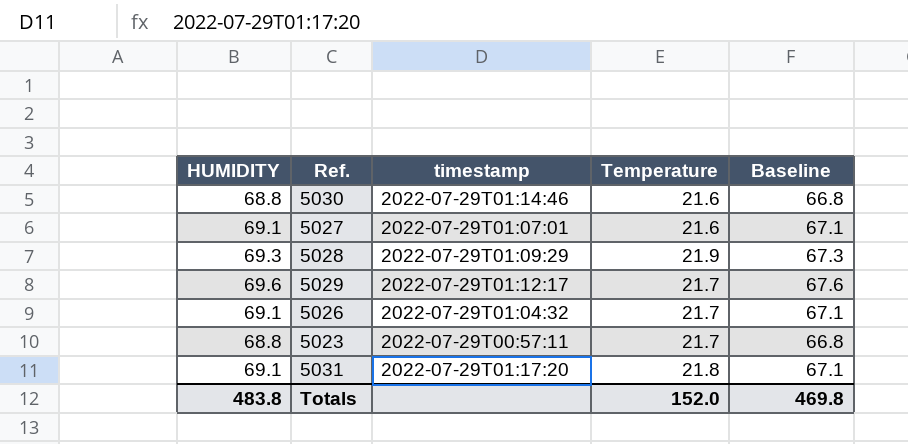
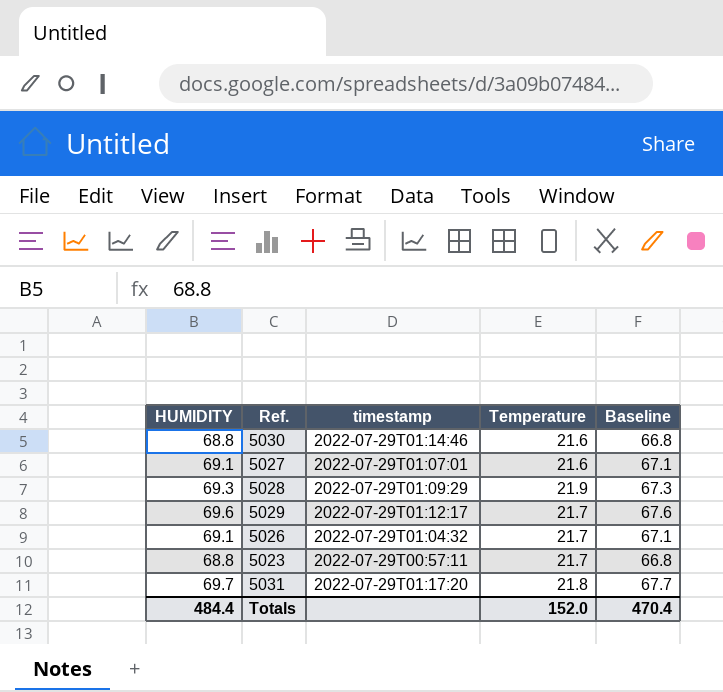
5031 | HUMIDITY: 69.1 -> 69.7
5031 | Baseline: 67.1 -> 67.7
Totals | HUMIDITY: 483.8 -> 484.4
Totals | Baseline: 469.8 -> 470.4

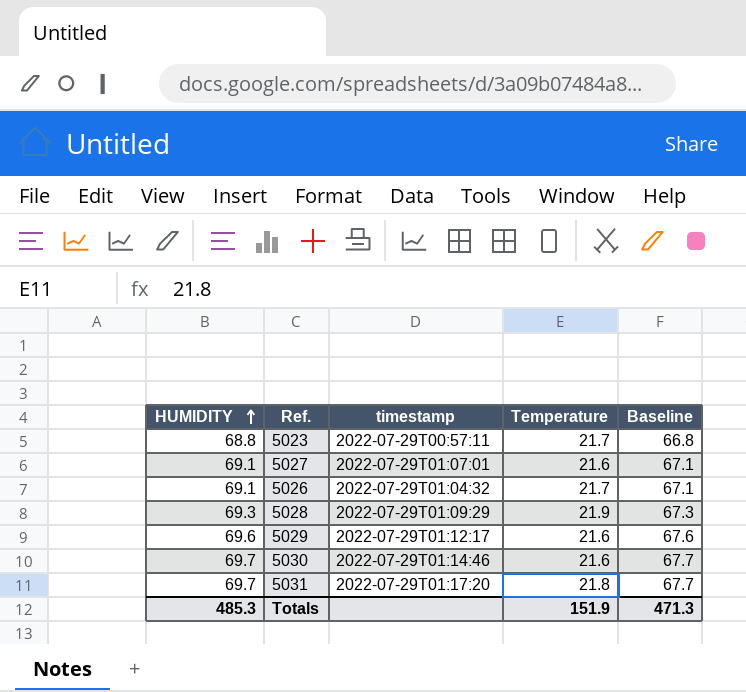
row order: none -> HUMIDITY ascending
5029 | Temperature: 21.7 -> 21.6
5030 | HUMIDITY: 68.8 -> 69.7
5030 | Baseline: 66.8 -> 67.7
Totals | HUMIDITY: 484.4 -> 485.3
Totals | Temperature: 152.0 -> 151.9
Totals | Baseline: 470.4 -> 471.3

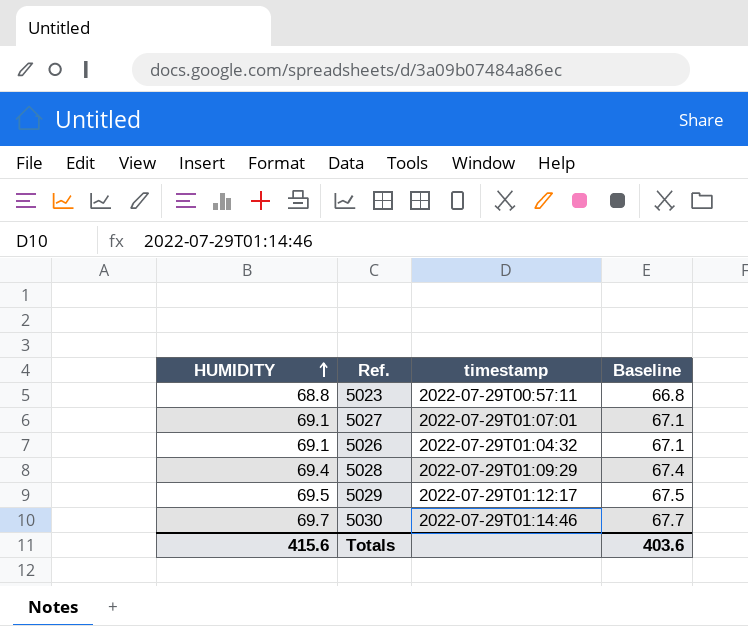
column Temperature | position: 4 -> none
row 5031: 69.7 | 2022-07-29T01:17:20 | 21.8 | 67.7 -> none
5028 | HUMIDITY: 69.3 -> 69.4
5028 | Baseline: 67.3 -> 67.4
5029 | HUMIDITY: 69.6 -> 69.5
5029 | Baseline: 67.6 -> 67.5
Totals | HUMIDITY: 485.3 -> 415.6
Totals | Baseline: 471.3 -> 403.6

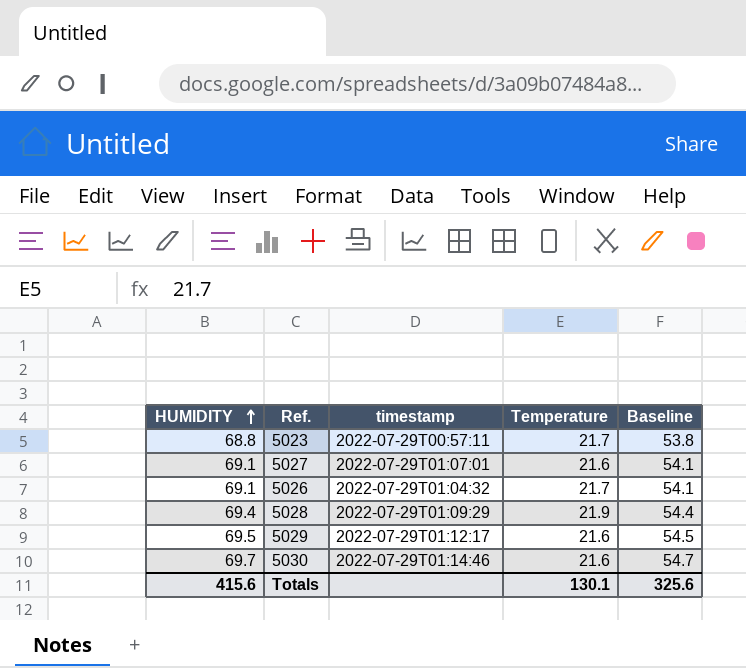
column Temperature | position: none -> 4
column Baseline | formula: [HUMIDITY] - 2 -> [HUMIDITY] - 15
Totals | Baseline: 403.6 -> 325.6

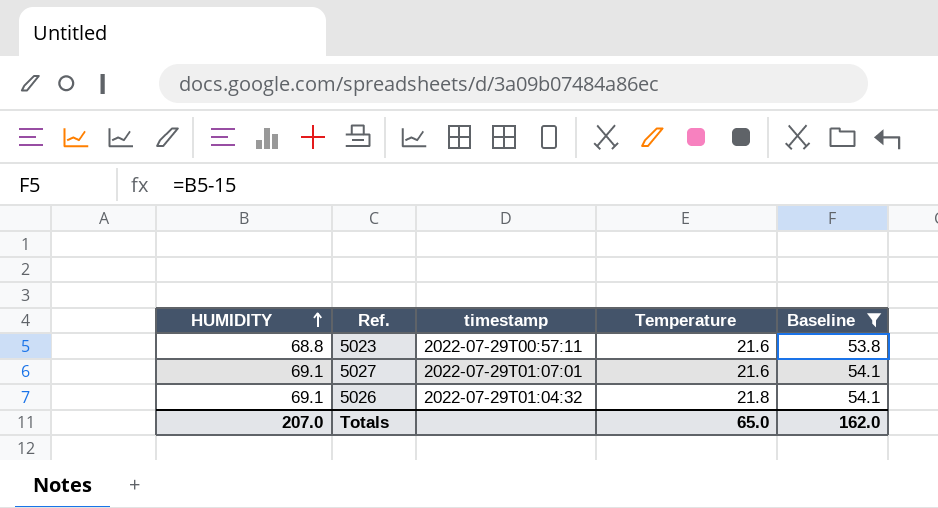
filter: none -> Baseline <= 54.1
5023 | Temperature: 21.7 -> 21.6
5026 | Temperature: 21.7 -> 21.8
Totals | HUMIDITY: 415.6 -> 207.0
Totals | Temperature: 130.1 -> 65.0
Totals | Baseline: 325.6 -> 162.0

